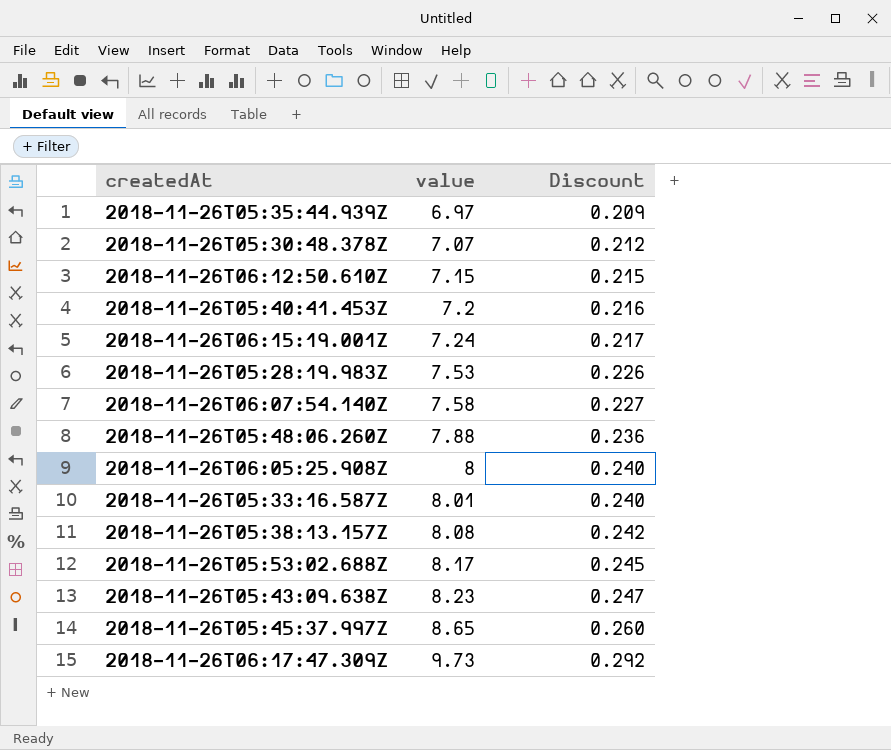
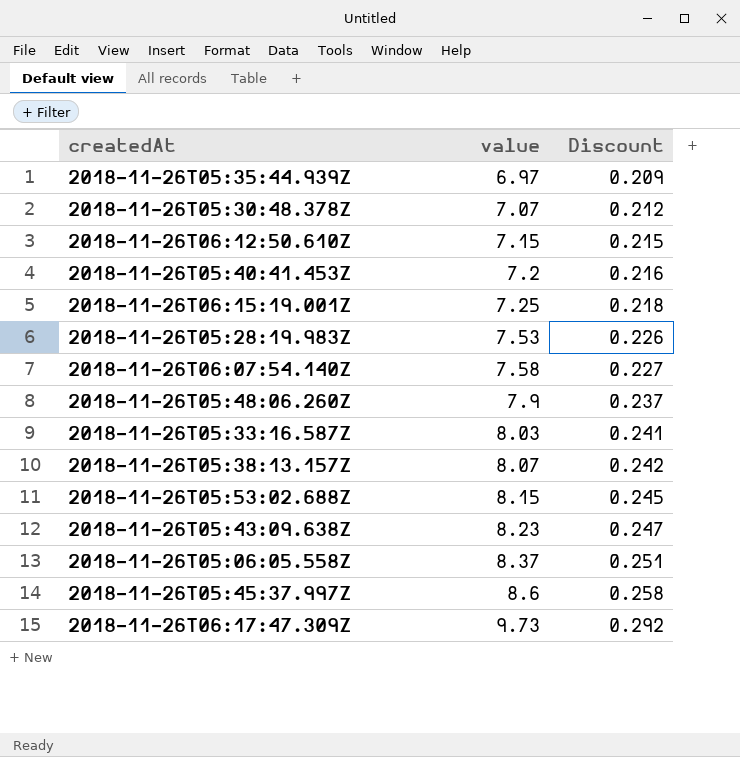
row 2018-11-26T06:05:25.908Z: 8 | 0.240 -> none
2018-11-26T06:15:19.001Z | value: 7.24 -> 7.25
2018-11-26T06:15:19.001Z | Discount: 0.217 -> 0.218
2018-11-26T05:48:06.260Z | value: 7.88 -> 7.9
2018-11-26T05:48:06.260Z | Discount: 0.236 -> 0.237
2018-11-26T05:33:16.587Z | value: 8.01 -> 8.03
2018-11-26T05:33:16.587Z | Discount: 0.240 -> 0.241
2018-11-26T05:38:13.157Z | value: 8.08 -> 8.07
2018-11-26T05:53:02.688Z | value: 8.17 -> 8.15
row 2018-11-26T05:06:05.558Z: none -> 8.37 | 0.251
2018-11-26T05:45:37.997Z | value: 8.65 -> 8.6
2018-11-26T05:45:37.997Z | Discount: 0.260 -> 0.258

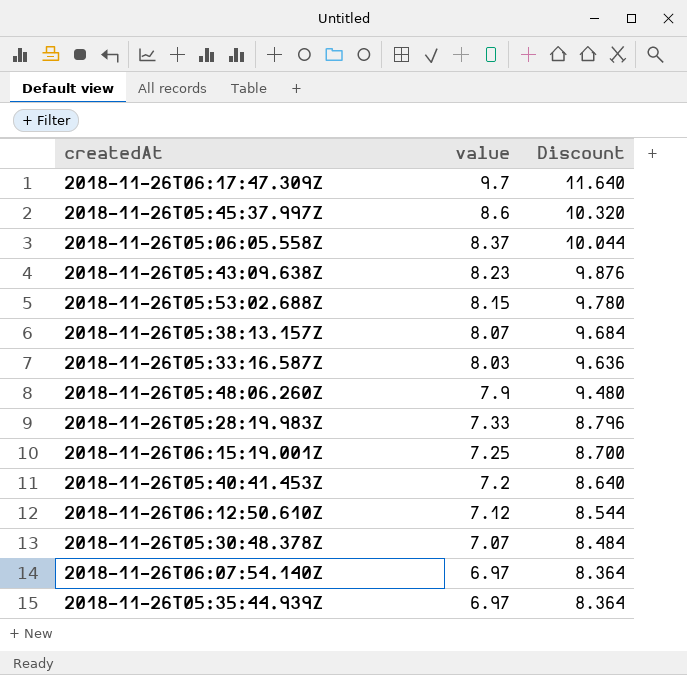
row order: value ascending -> value descending
column Discount | formula: [value] * 0.03 -> [value] * 1.2
2018-11-26T06:17:47.309Z | value: 9.73 -> 9.7
2018-11-26T05:28:19.983Z | value: 7.53 -> 7.33
2018-11-26T06:12:50.610Z | value: 7.15 -> 7.12
2018-11-26T06:07:54.140Z | value: 7.58 -> 6.97

